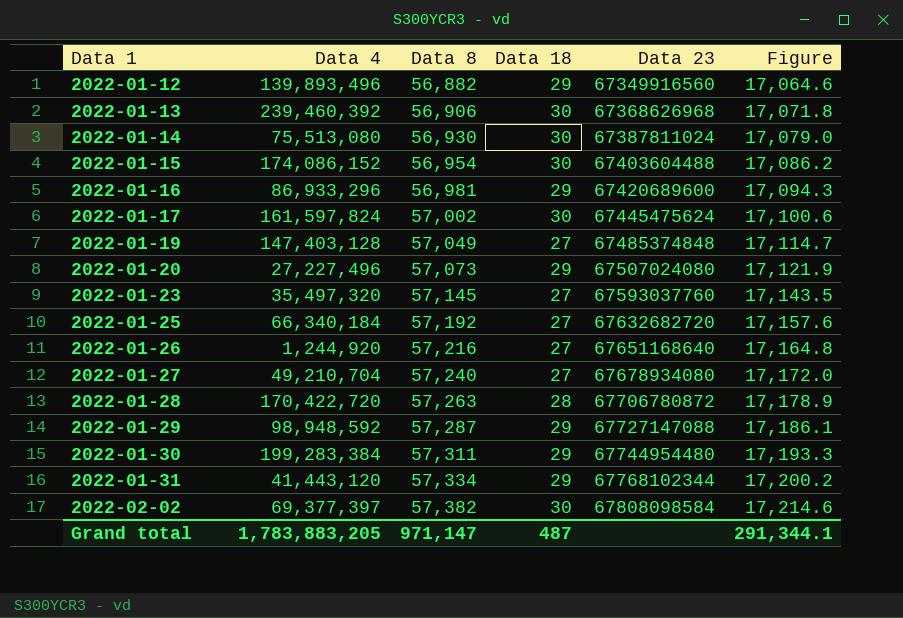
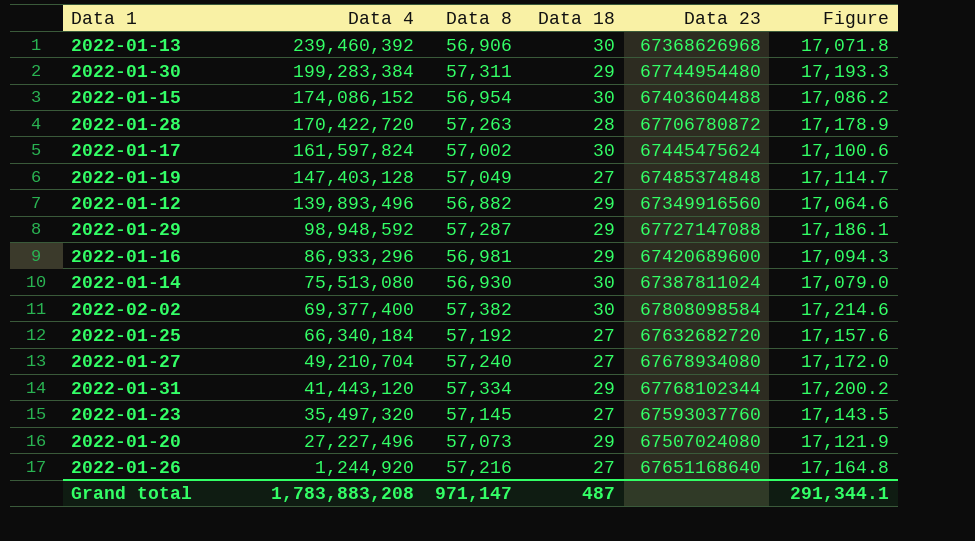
row order: Data 1 ascending -> Data 4 descending
2022-02-02 | Data 4: 69,377,397 -> 69,377,400
Grand total | Data 4: 1,783,883,205 -> 1,783,883,208

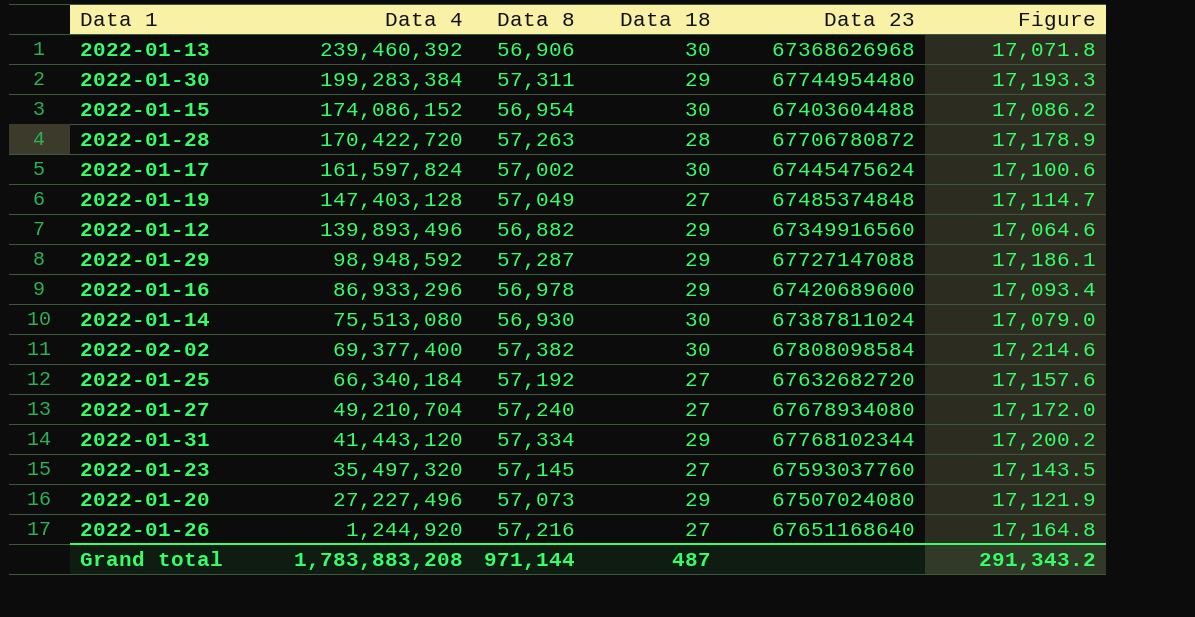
2022-01-16 | Data 8: 56,981 -> 56,978
2022-01-16 | Figure: 17,094.3 -> 17,093.4
Grand total | Data 8: 971,147 -> 971,144
Grand total | Figure: 291,344.1 -> 291,343.2

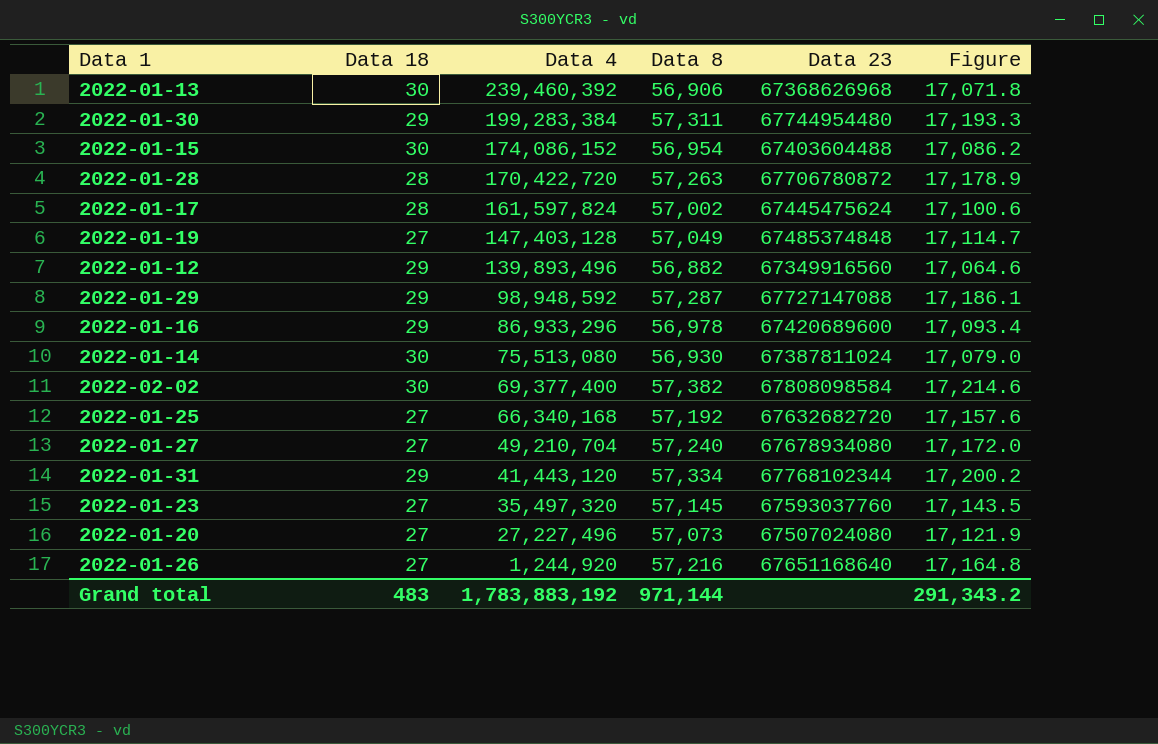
column Data 18 | position: 4 -> 2
2022-01-17 | Data 18: 30 -> 28
2022-01-25 | Data 4: 66,340,184 -> 66,340,168
2022-01-20 | Data 18: 29 -> 27
Grand total | Data 18: 487 -> 483
Grand total | Data 4: 1,783,883,208 -> 1,783,883,192

